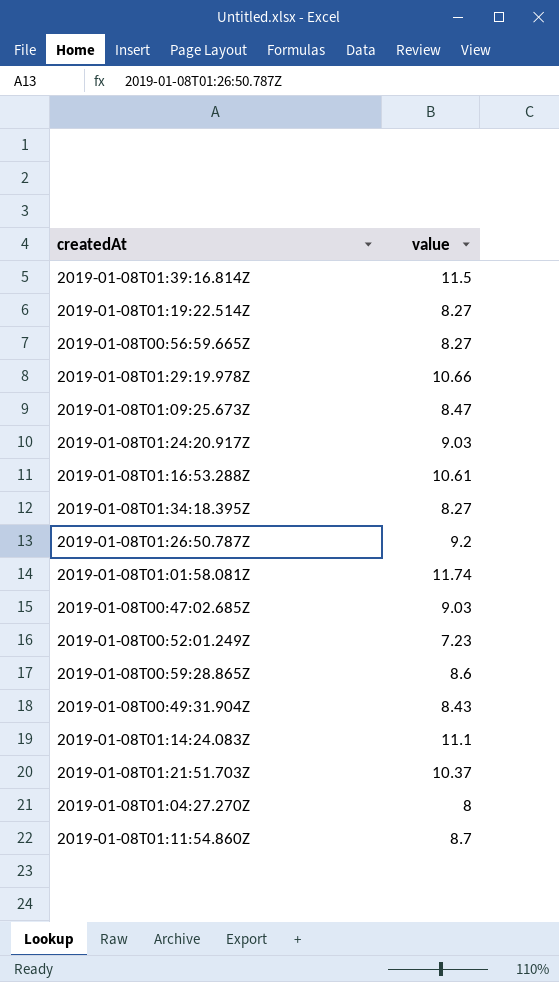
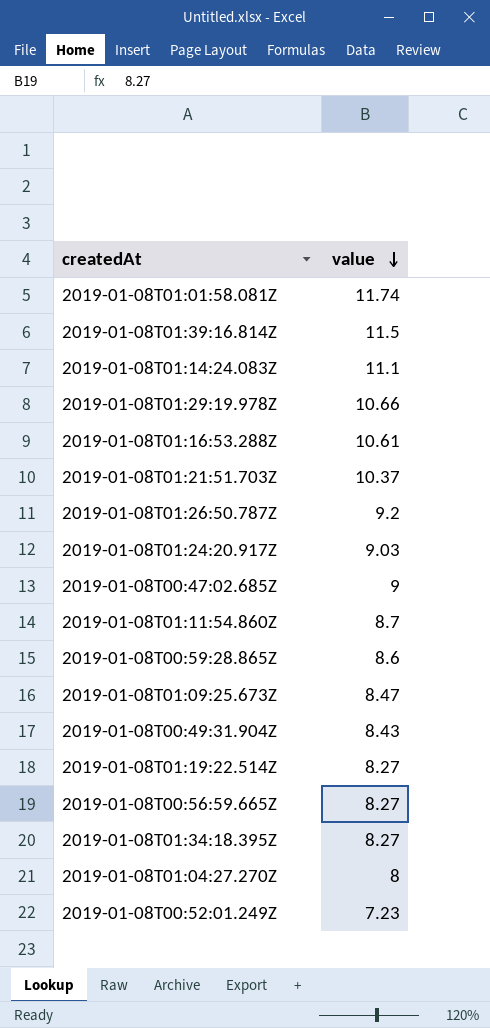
row order: none -> value descending
2019-01-08T00:47:02.685Z | value: 9.03 -> 9

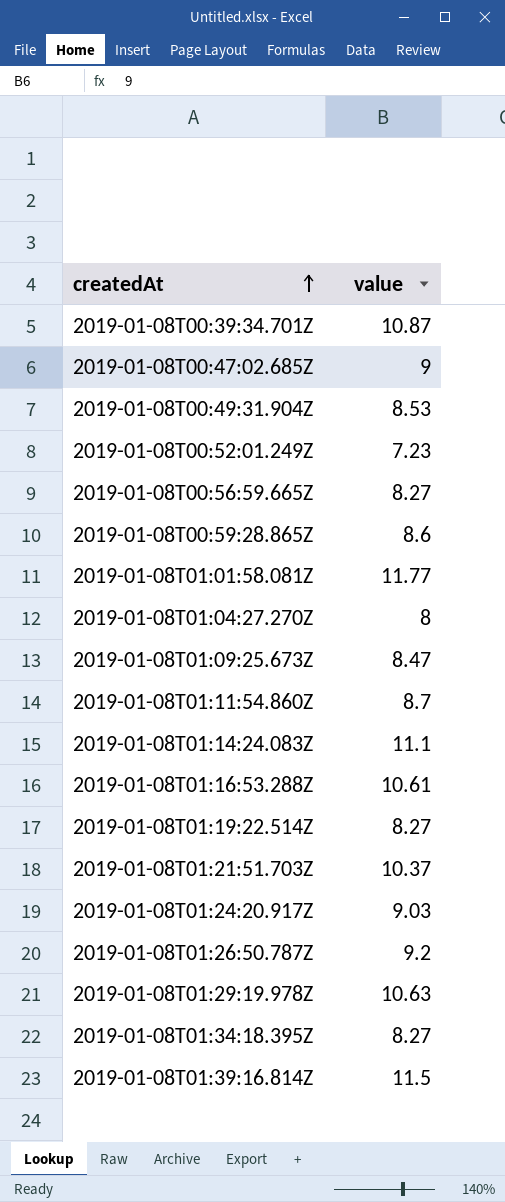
row order: value descending -> createdAt ascending
row 2019-01-08T00:39:34.701Z: none -> 10.87
2019-01-08T00:49:31.904Z | value: 8.43 -> 8.53
2019-01-08T01:01:58.081Z | value: 11.74 -> 11.77
2019-01-08T01:29:19.978Z | value: 10.66 -> 10.63

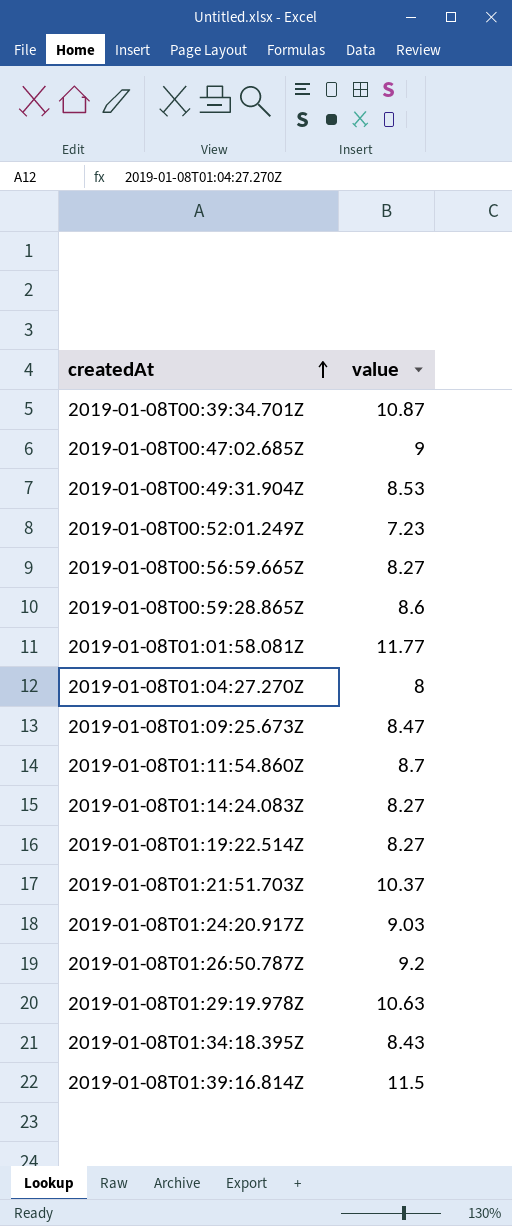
row 2019-01-08T01:16:53.288Z: 10.61 -> none
2019-01-08T01:14:24.083Z | value: 11.1 -> 8.27
2019-01-08T01:34:18.395Z | value: 8.27 -> 8.43

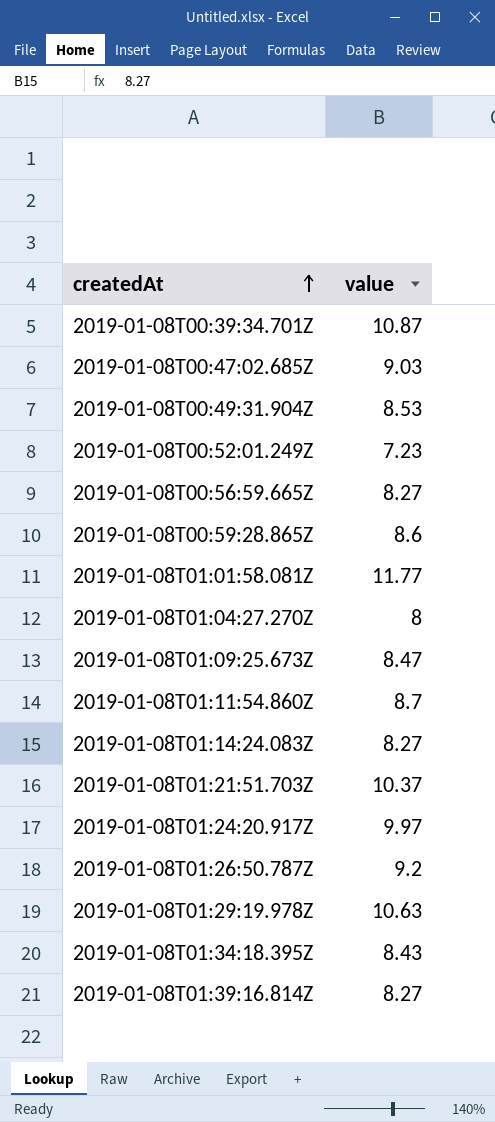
row 2019-01-08T01:19:22.514Z: 8.27 -> none
2019-01-08T00:47:02.685Z | value: 9 -> 9.03
2019-01-08T01:24:20.917Z | value: 9.03 -> 9.97
2019-01-08T01:39:16.814Z | value: 11.5 -> 8.27

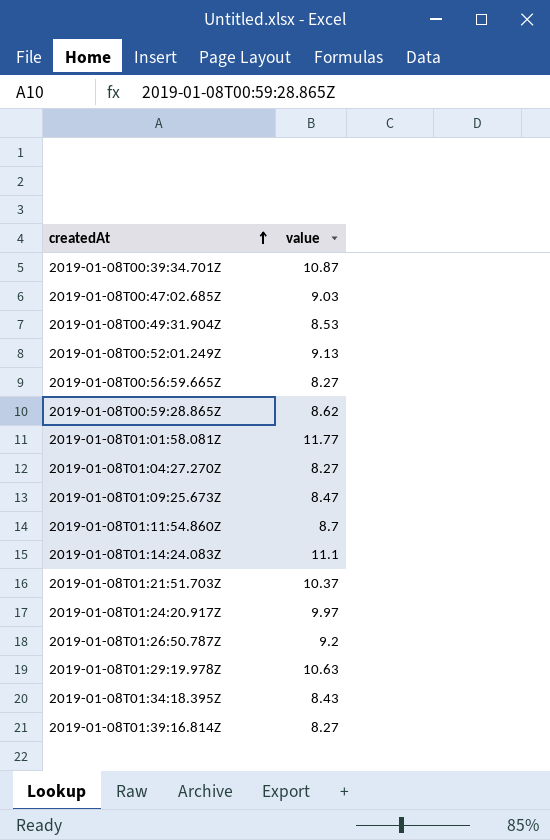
2019-01-08T00:52:01.249Z | value: 7.23 -> 9.13
2019-01-08T00:59:28.865Z | value: 8.6 -> 8.62
2019-01-08T01:04:27.270Z | value: 8 -> 8.27
2019-01-08T01:14:24.083Z | value: 8.27 -> 11.1

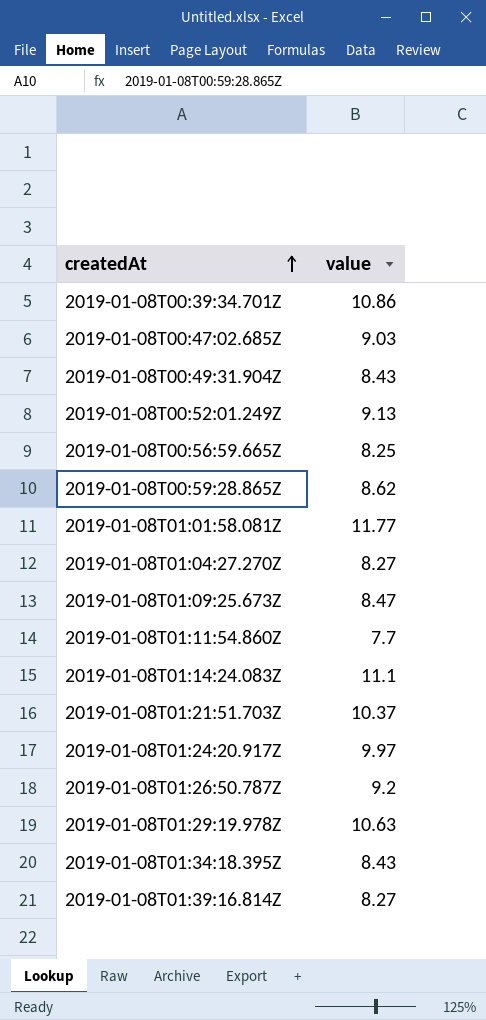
2019-01-08T00:39:34.701Z | value: 10.87 -> 10.86
2019-01-08T00:49:31.904Z | value: 8.53 -> 8.43
2019-01-08T00:56:59.665Z | value: 8.27 -> 8.25
2019-01-08T01:11:54.860Z | value: 8.7 -> 7.7

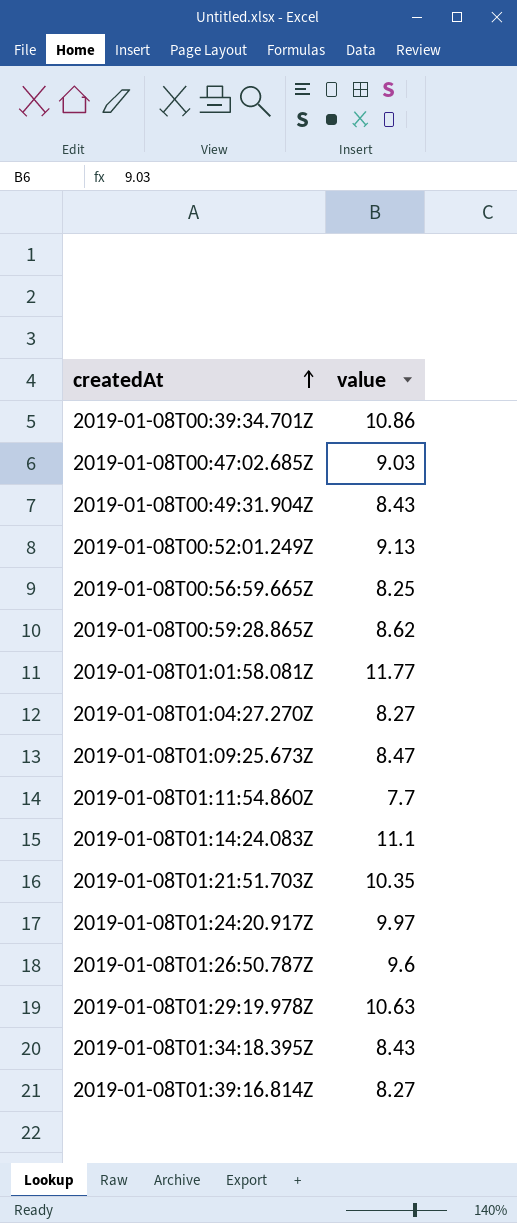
2019-01-08T01:21:51.703Z | value: 10.37 -> 10.35
2019-01-08T01:26:50.787Z | value: 9.2 -> 9.6

